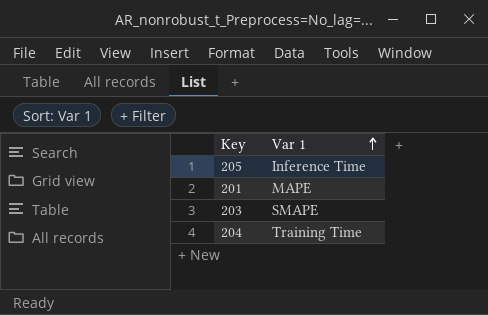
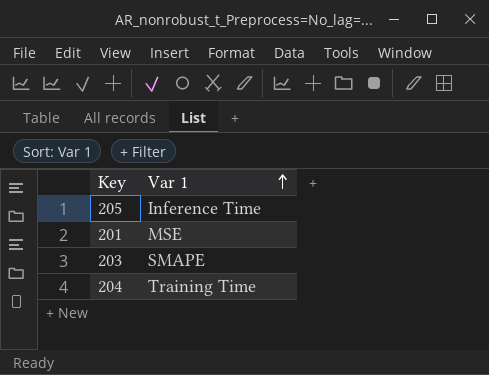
201 | Var 1: MAPE -> MSE

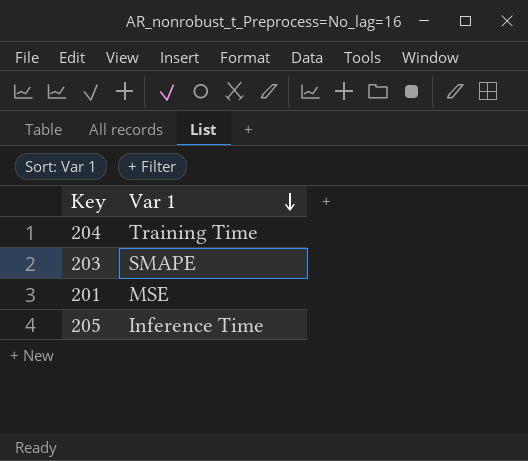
row order: Var 1 ascending -> Var 1 descending

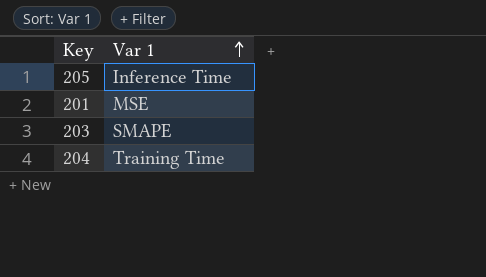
row order: Var 1 descending -> Var 1 ascending

